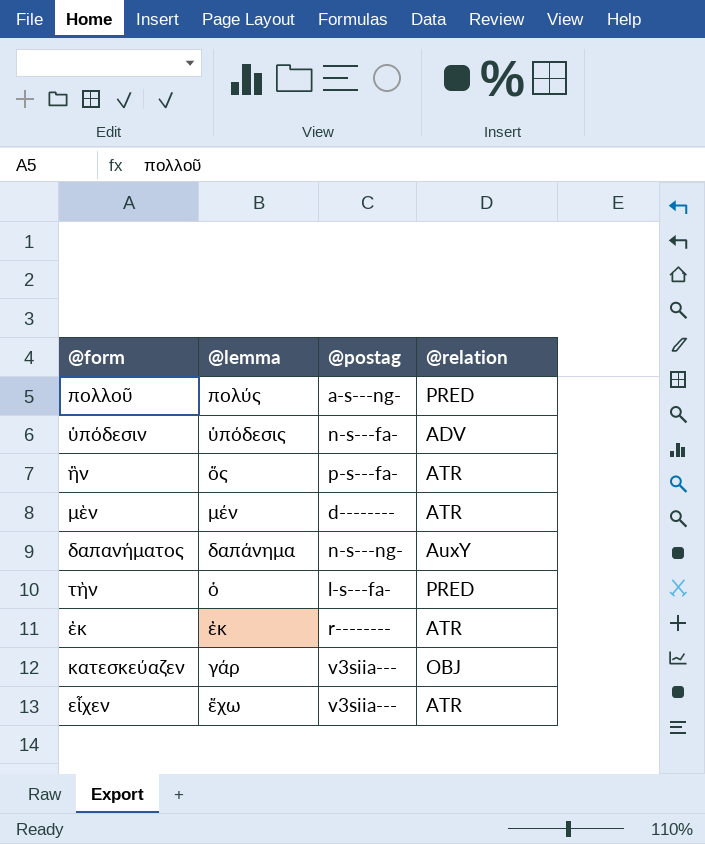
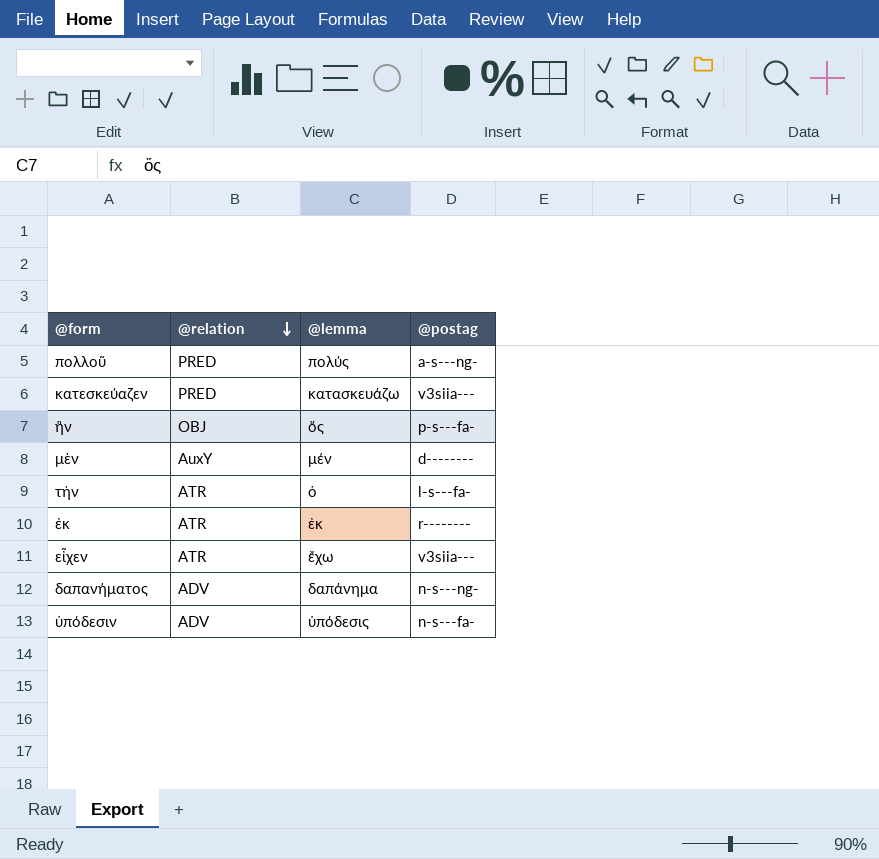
row order: none -> @relation descending
column @relation | position: 4 -> 2
κατεσκεύαζεν | @relation: OBJ -> PRED
κατεσκεύαζεν | @lemma: γάρ -> κατασκευάζω
ἣν | @relation: ATR -> OBJ
μὲν | @relation: ATR -> AuxY
τὴν | @relation: PRED -> ATR
δαπανήματος | @relation: AuxY -> ADV

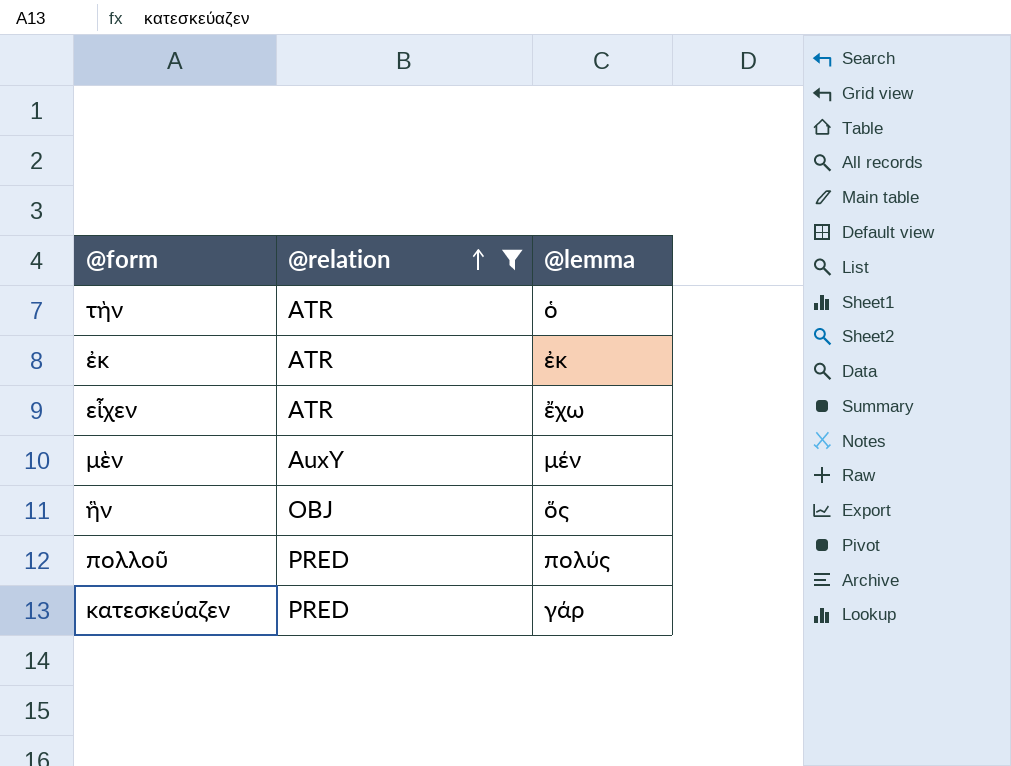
filter: none -> @relation != ADV
row order: @relation descending -> @relation ascending
column @postag | position: 4 -> none
κατεσκεύαζεν | @lemma: κατασκευάζω -> γάρ

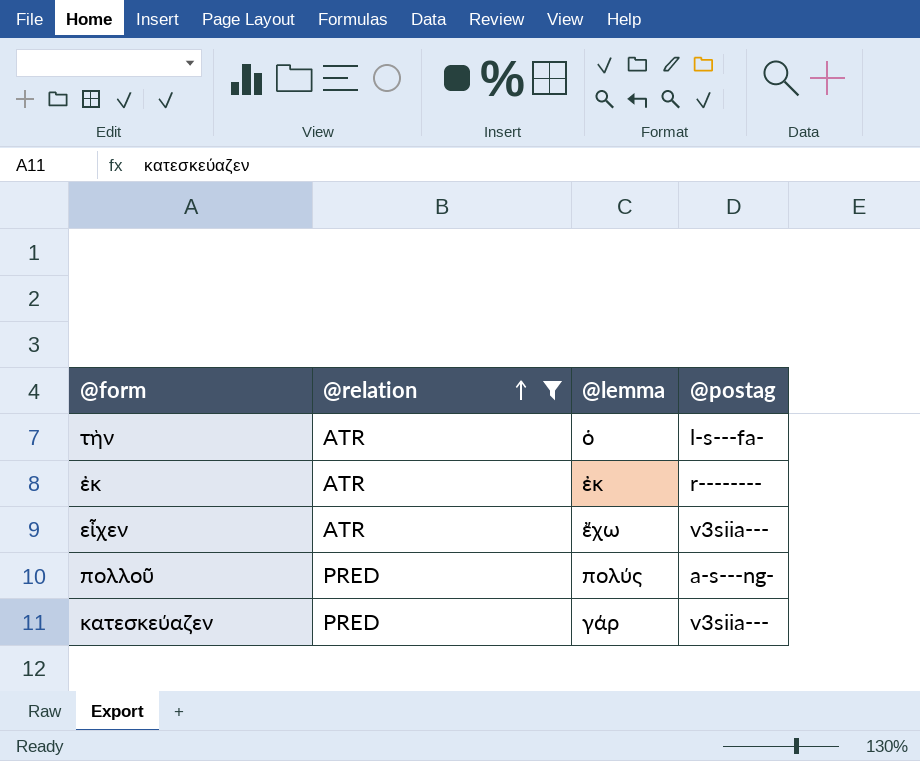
column @postag | position: none -> 4
row μὲν: AuxY | μέν -> none
row ἣν: OBJ | ὅς -> none

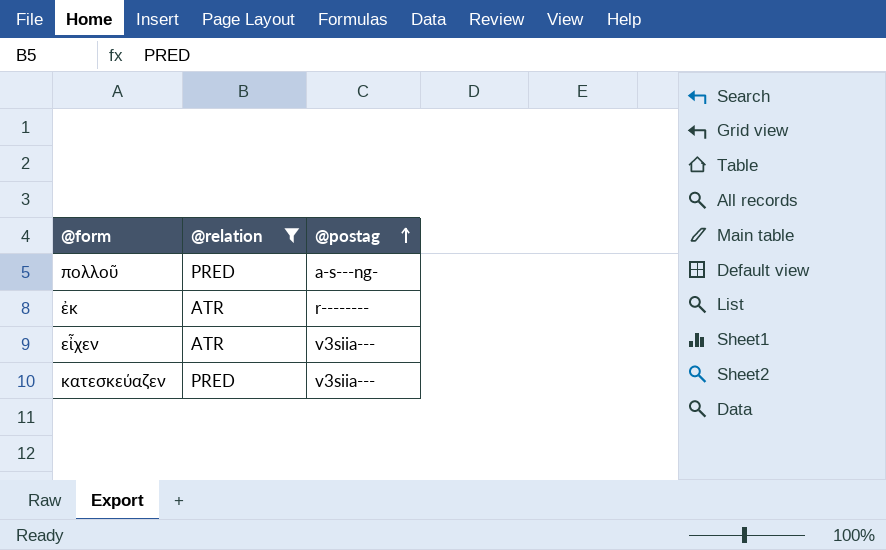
row order: @relation ascending -> @postag ascending
column @lemma | position: 3 -> none
row τὴν: ATR | ὁ | l-s---fa- -> none

